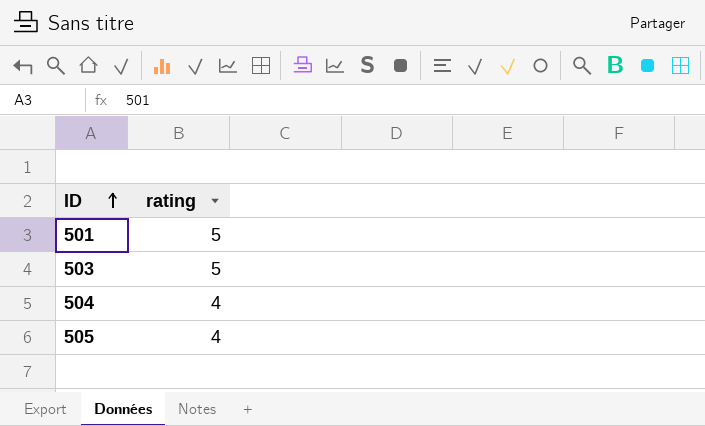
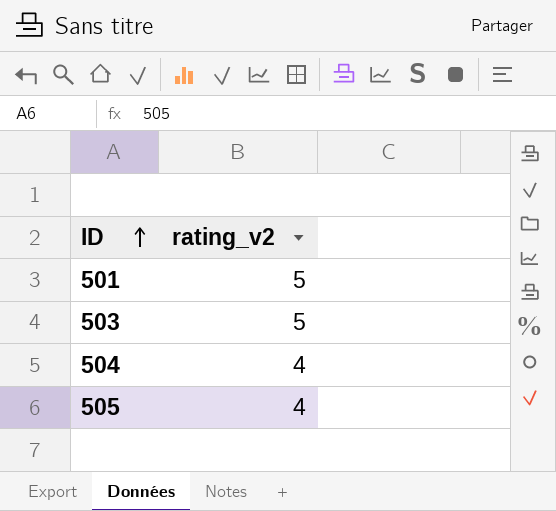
column name: rating -> rating_v2

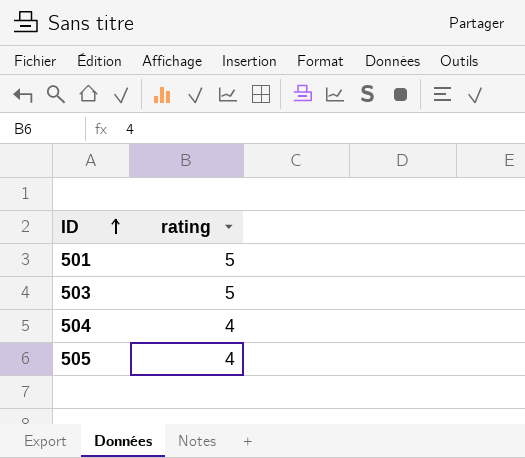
column name: rating_v2 -> rating

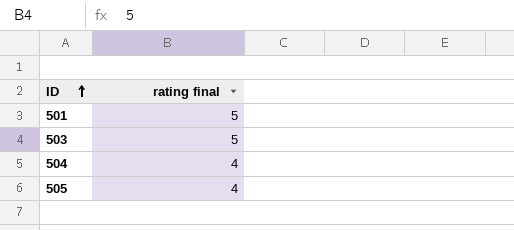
column name: rating -> rating final

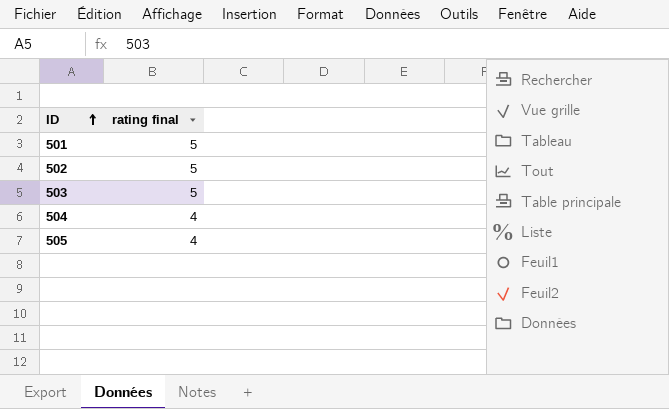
row 502: none -> 5

